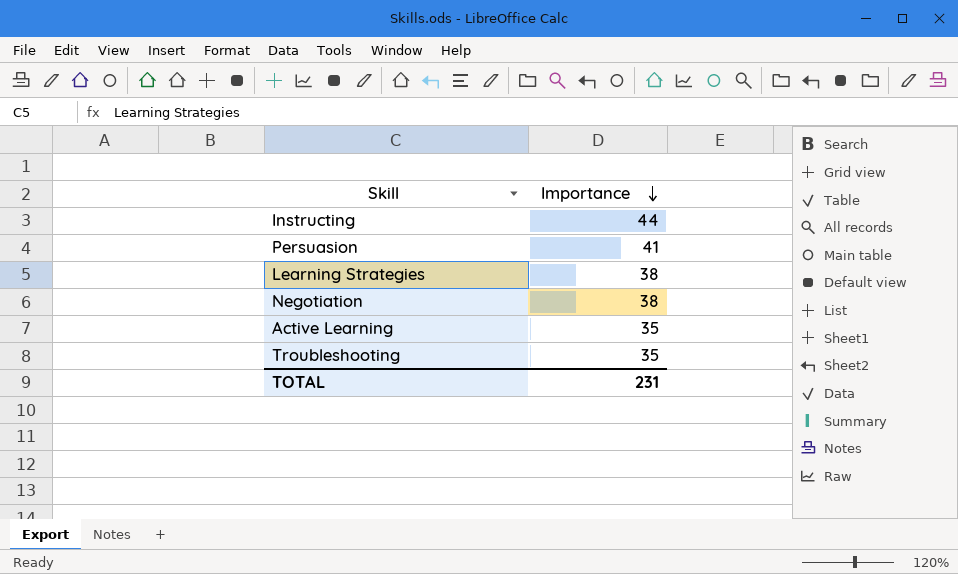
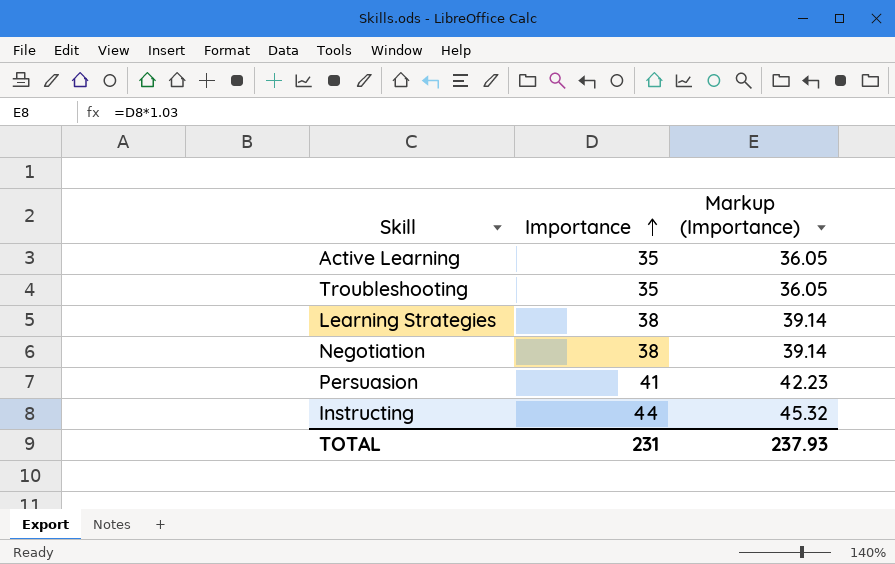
row order: Importance descending -> Importance ascending
column Markup (Importance) | formula: none -> [Importance] * 1.03

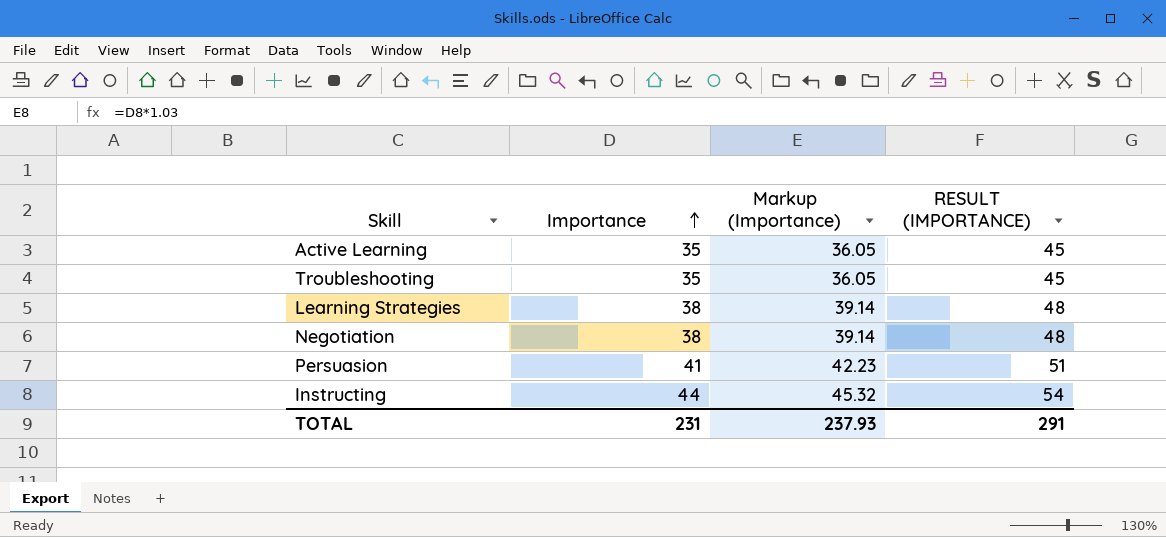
column RESULT (IMPORTANCE) | formula: none -> [Importance] + 10

